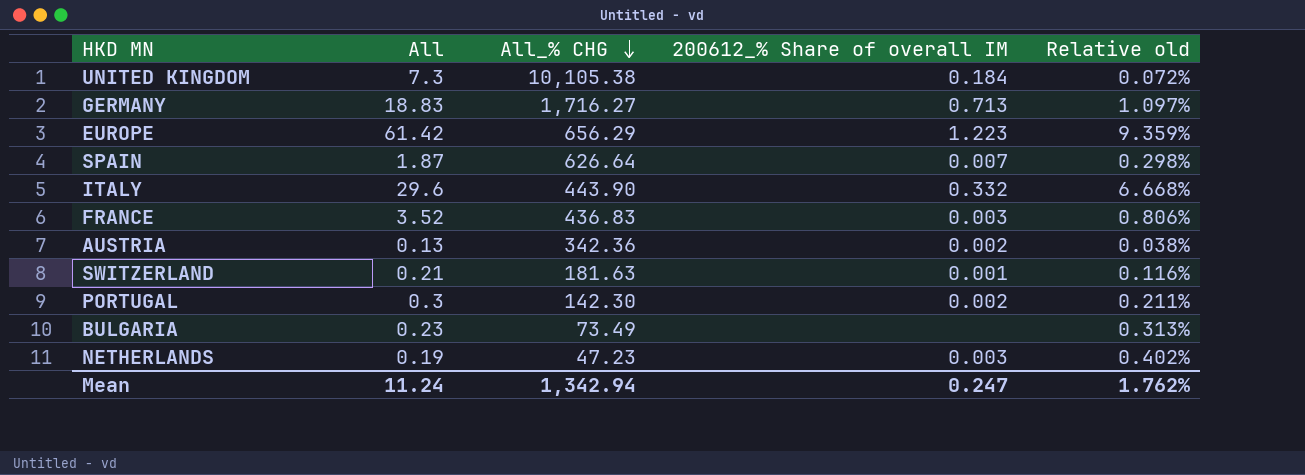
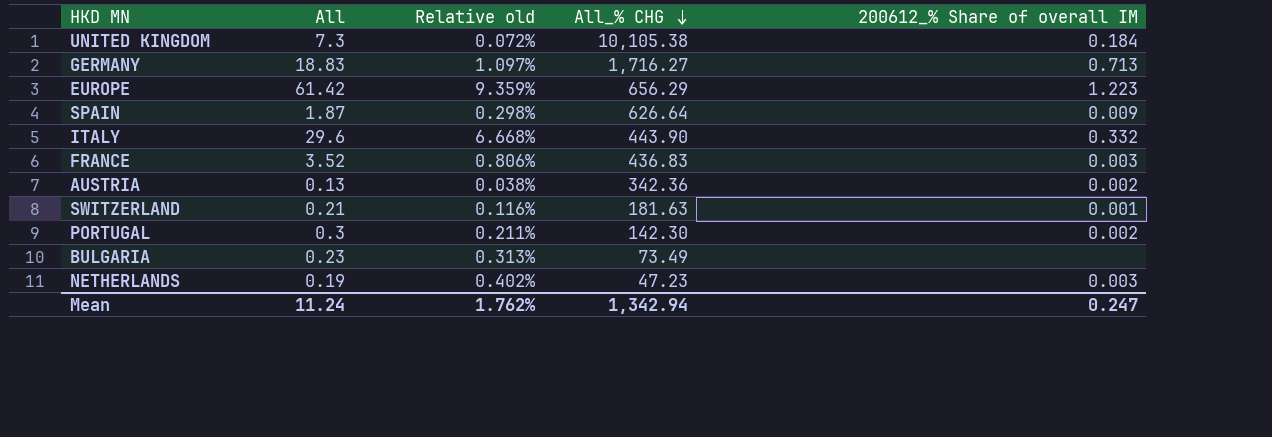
column Relative old | position: 5 -> 3
SPAIN | 200612_% Share of overall IM: 0.007 -> 0.009

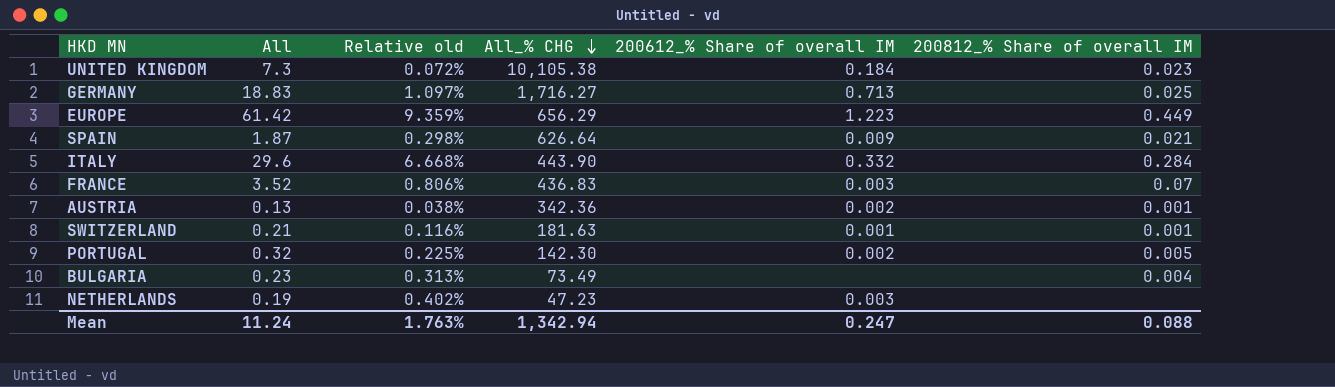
column 200812_% Share of overall IM | position: none -> 6
PORTUGAL | All: 0.3 -> 0.32
PORTUGAL | Relative old: 0.211% -> 0.225%
Mean | Relative old: 1.762% -> 1.763%

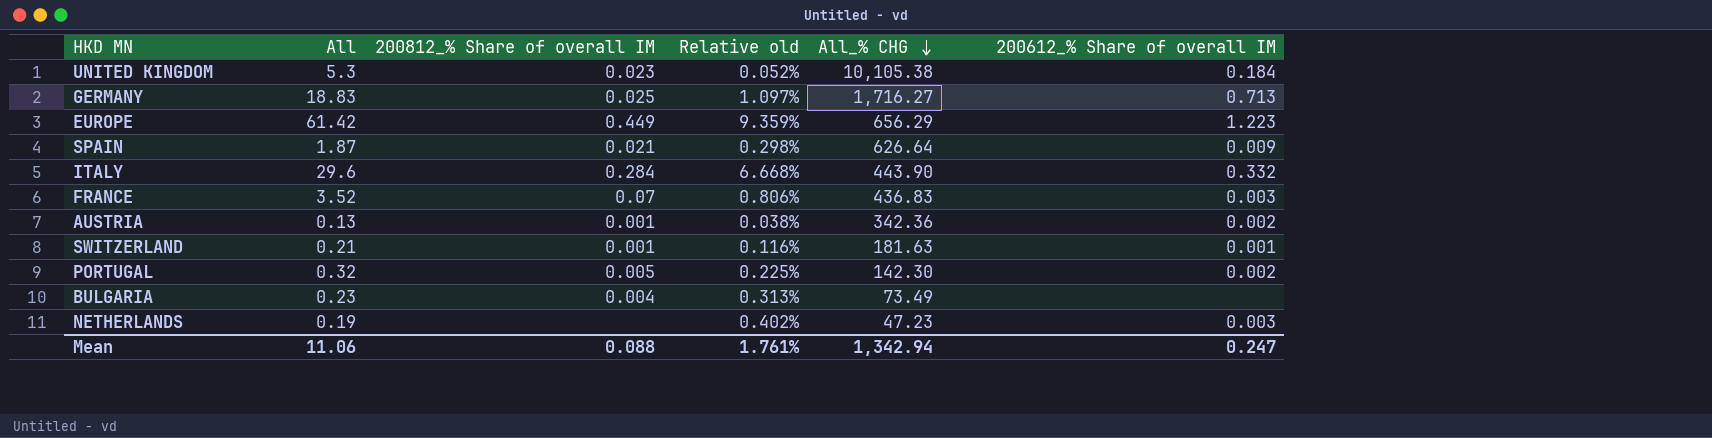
column 200812_% Share of overall IM | position: 6 -> 3
UNITED KINGDOM | All: 7.3 -> 5.3
UNITED KINGDOM | Relative old: 0.072% -> 0.052%
Mean | All: 11.24 -> 11.06
Mean | Relative old: 1.763% -> 1.761%

